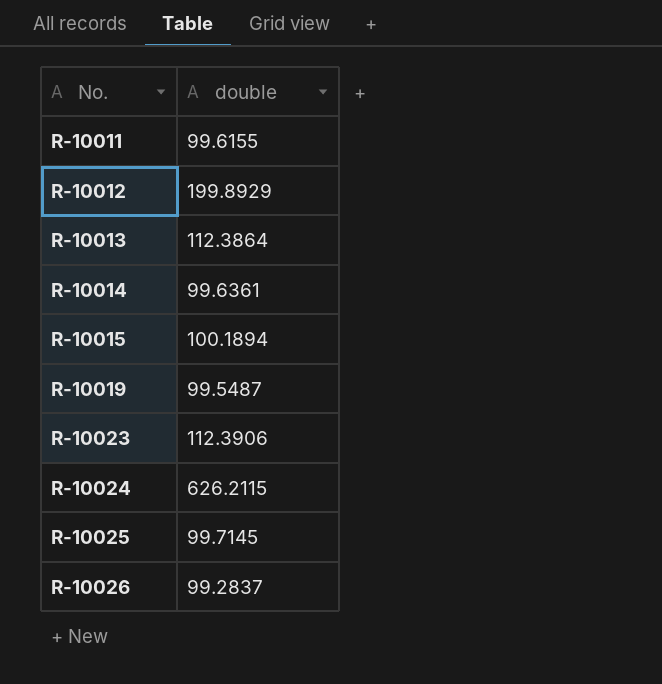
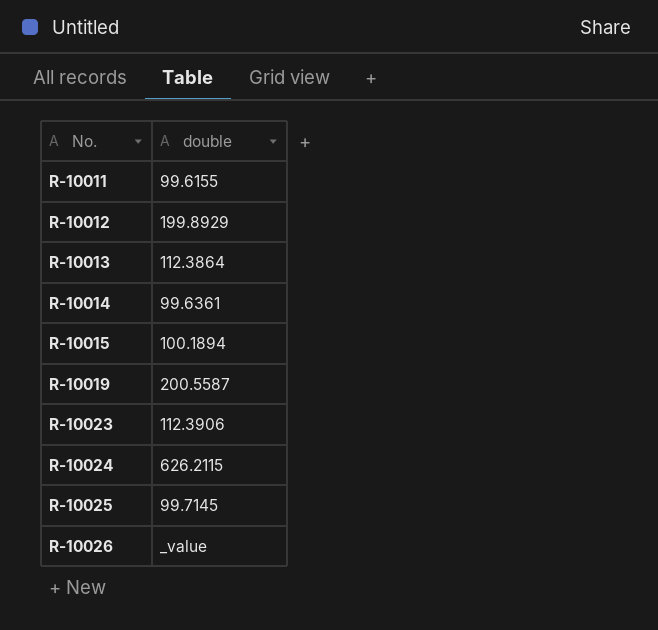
R-10019 | double: 99.5487 -> 200.5587
R-10026 | double: 99.2837 -> _value

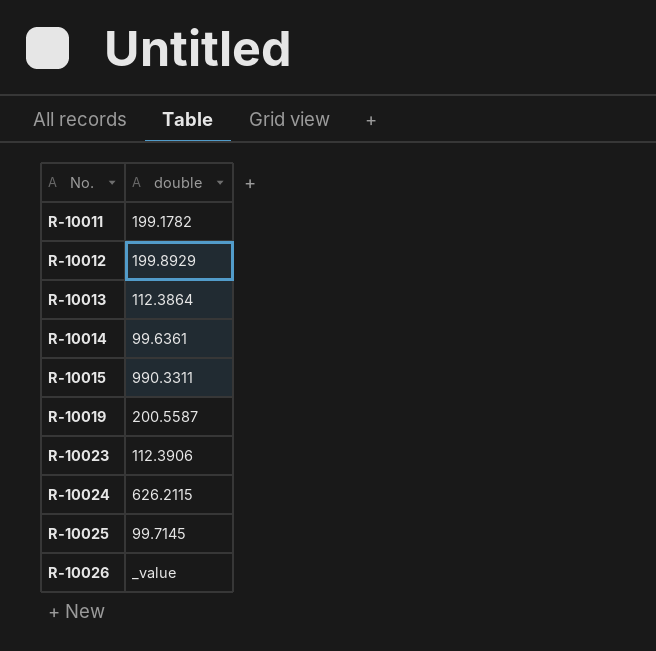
R-10011 | double: 99.6155 -> 199.1782
R-10015 | double: 100.1894 -> 990.3311

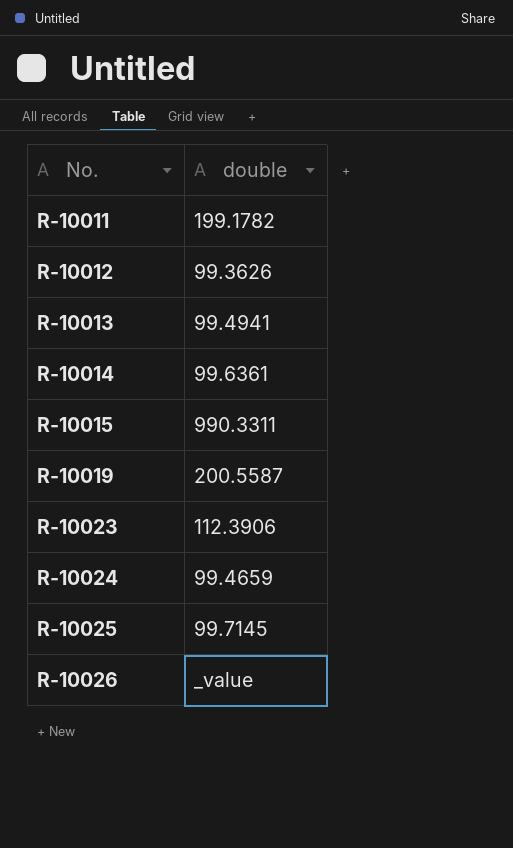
R-10012 | double: 199.8929 -> 99.3626
R-10013 | double: 112.3864 -> 99.4941
R-10024 | double: 626.2115 -> 99.4659

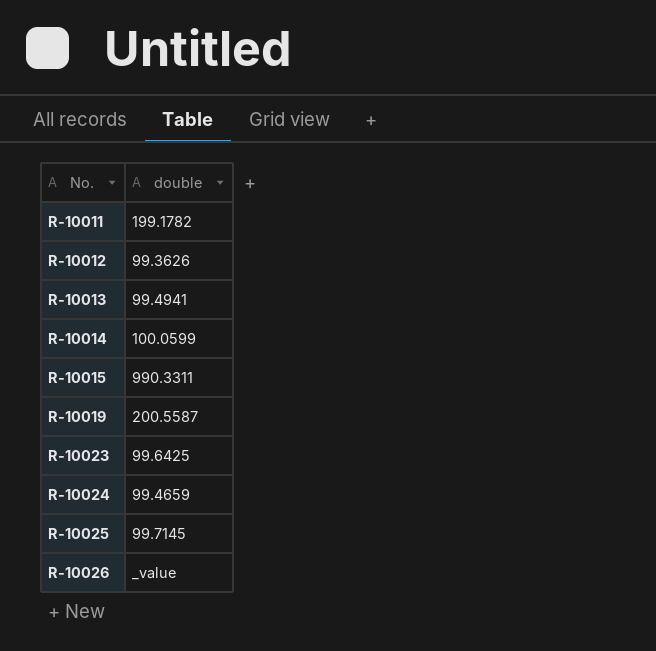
R-10014 | double: 99.6361 -> 100.0599
R-10023 | double: 112.3906 -> 99.6425

